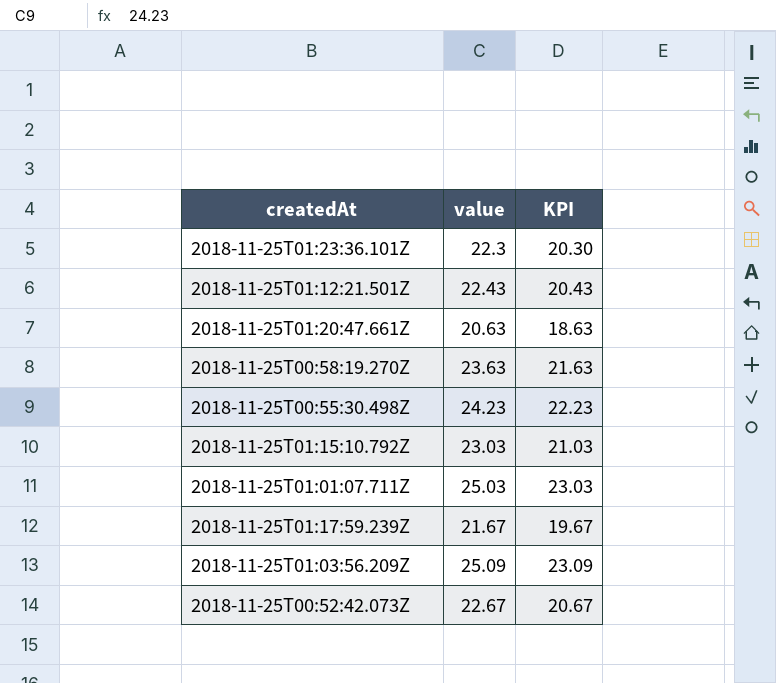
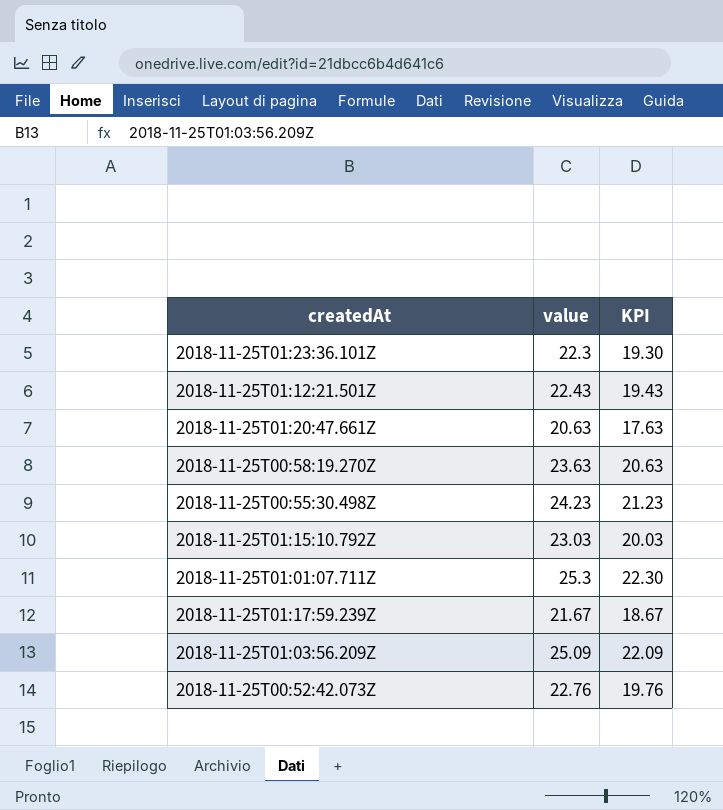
column KPI | formula: [value] - 2 -> [value] - 3
2018-11-25T01:01:07.711Z | value: 25.03 -> 25.3
2018-11-25T00:52:42.073Z | value: 22.67 -> 22.76

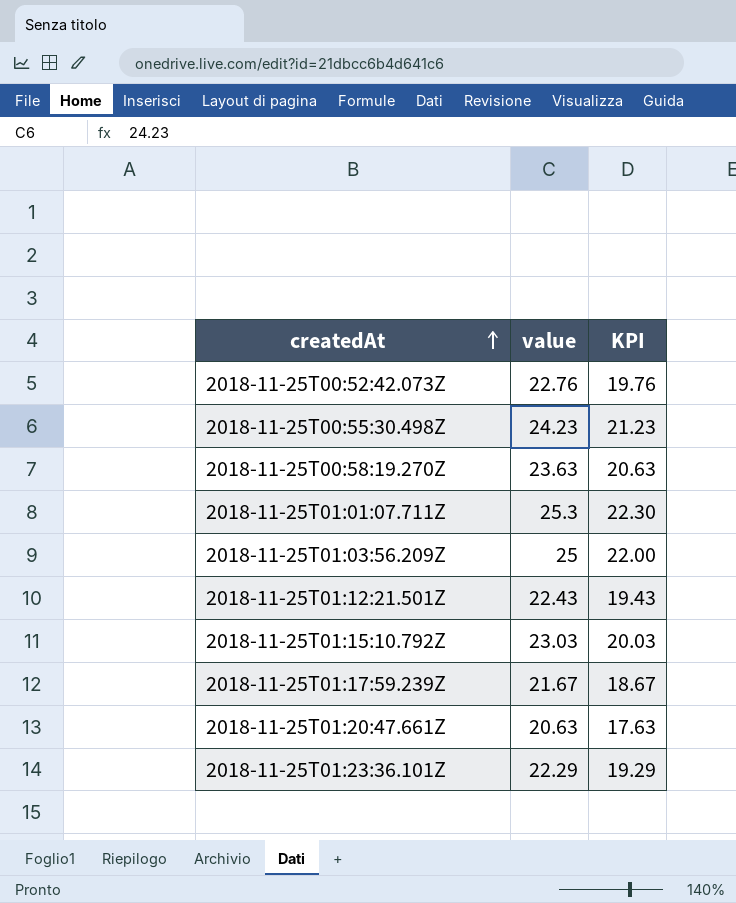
row order: none -> createdAt ascending
2018-11-25T01:03:56.209Z | value: 25.09 -> 25
2018-11-25T01:03:56.209Z | KPI: 22.09 -> 22.00
2018-11-25T01:23:36.101Z | value: 22.3 -> 22.29
2018-11-25T01:23:36.101Z | KPI: 19.30 -> 19.29

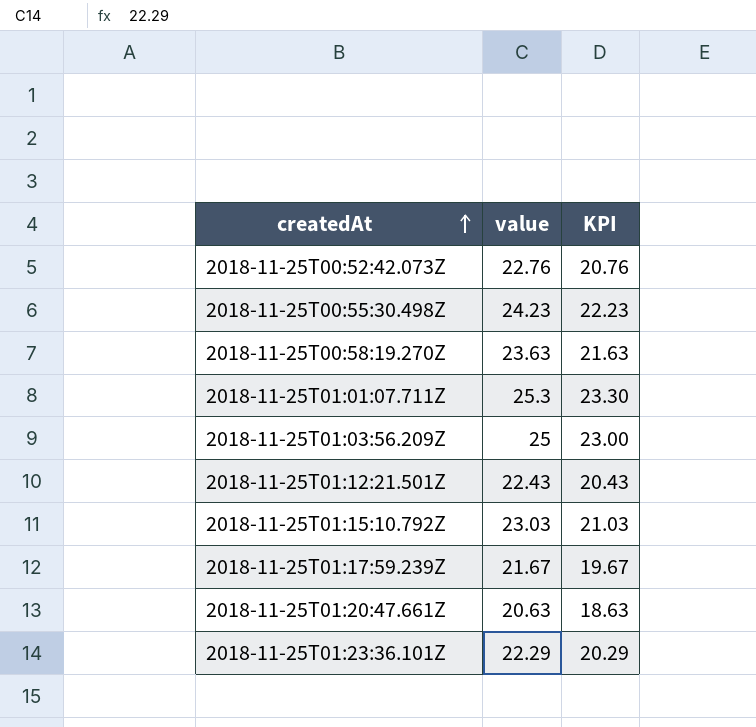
column KPI | formula: [value] - 3 -> [value] - 2

